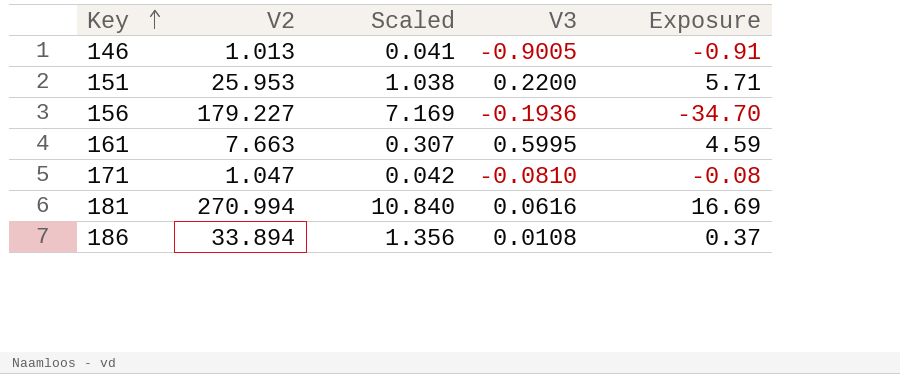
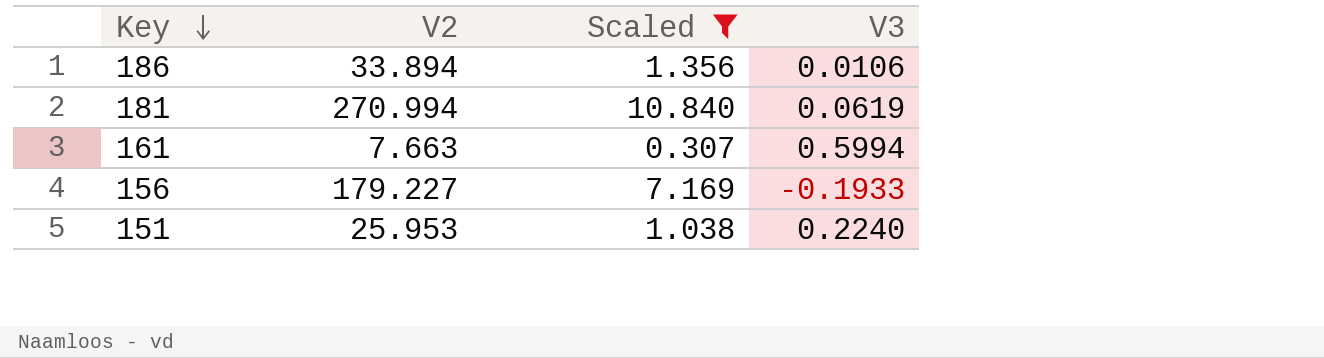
filter: none -> Scaled >= 0.307
row order: Key ascending -> Key descending
column Exposure | formula: [V2] * [V3] -> none
186 | V3: 0.0108 -> 0.0106
181 | V3: 0.0616 -> 0.0619
161 | V3: 0.5995 -> 0.5994
156 | V3: -0.1936 -> -0.1933
151 | V3: 0.2200 -> 0.2240

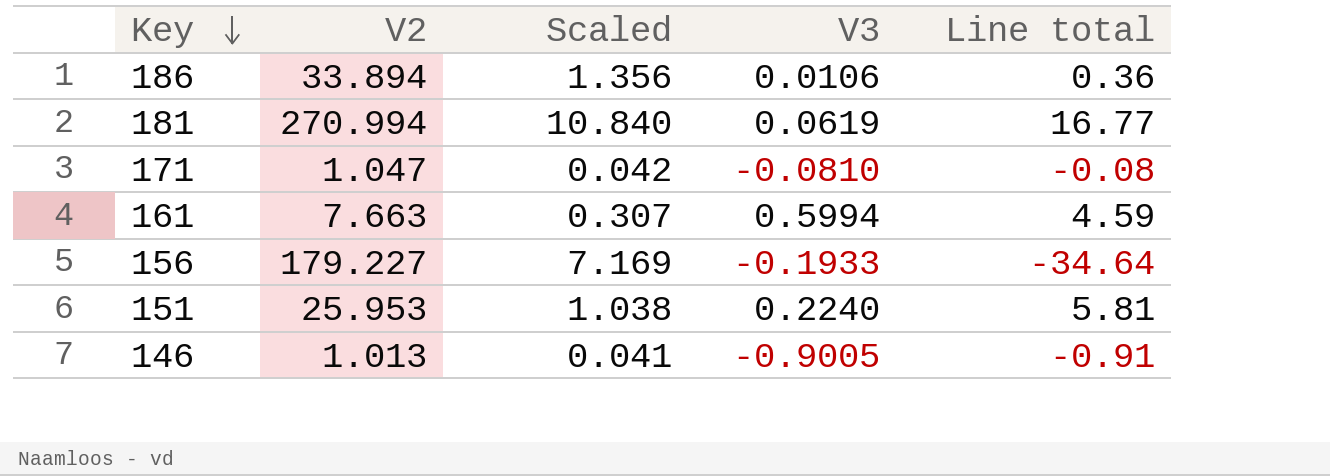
filter: Scaled >= 0.307 -> none
column Line total | formula: none -> [V2] * [V3]

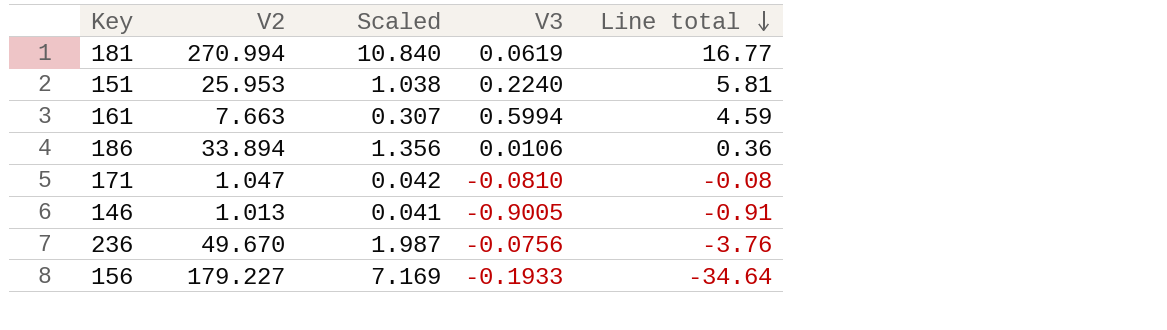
row order: Key descending -> Line total descending
row 236: none -> 49.670 | 1.987 | -0.0756 | -3.76

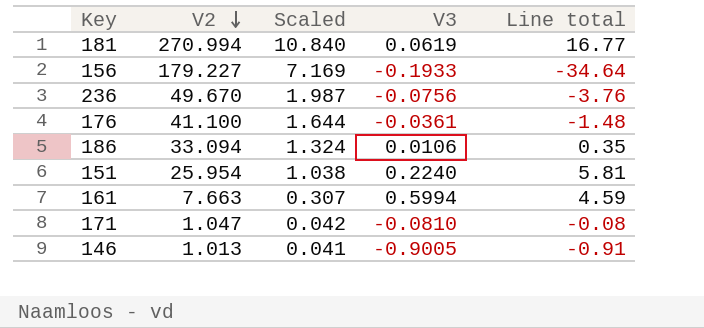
row order: Line total descending -> V2 descending
row 176: none -> 41.100 | 1.644 | -0.0361 | -1.48
186 | V2: 33.894 -> 33.094
186 | Scaled: 1.356 -> 1.324
186 | Line total: 0.36 -> 0.35
151 | V2: 25.953 -> 25.954

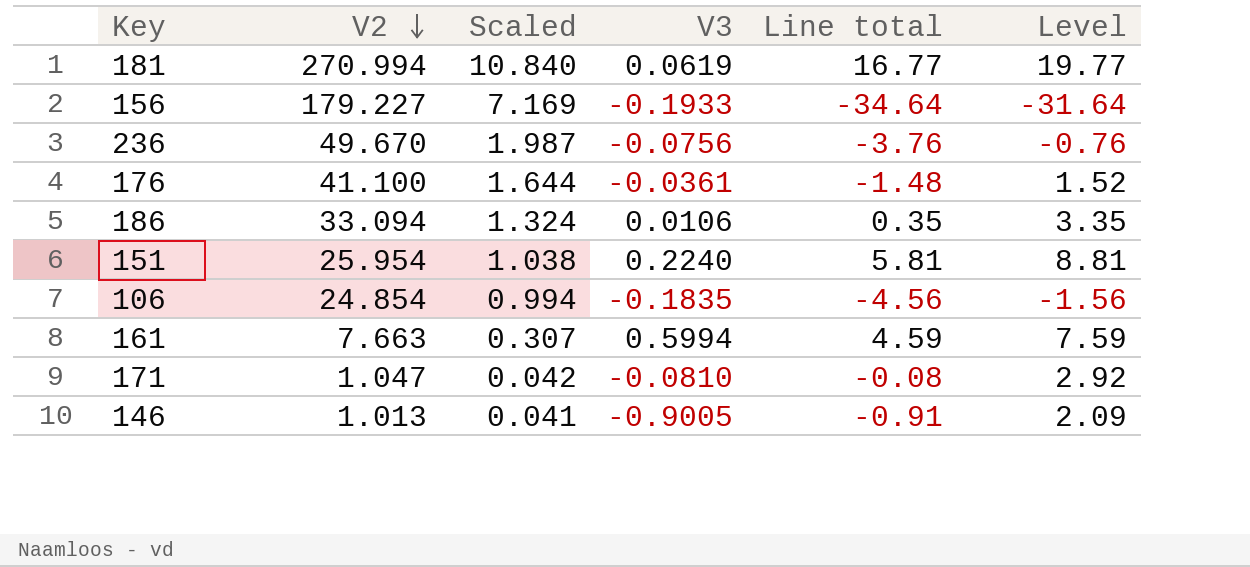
column Level | formula: none -> [Line total] + 3
row 106: none -> 24.854 | 0.994 | -0.1835 | -4.56 | -1.56

